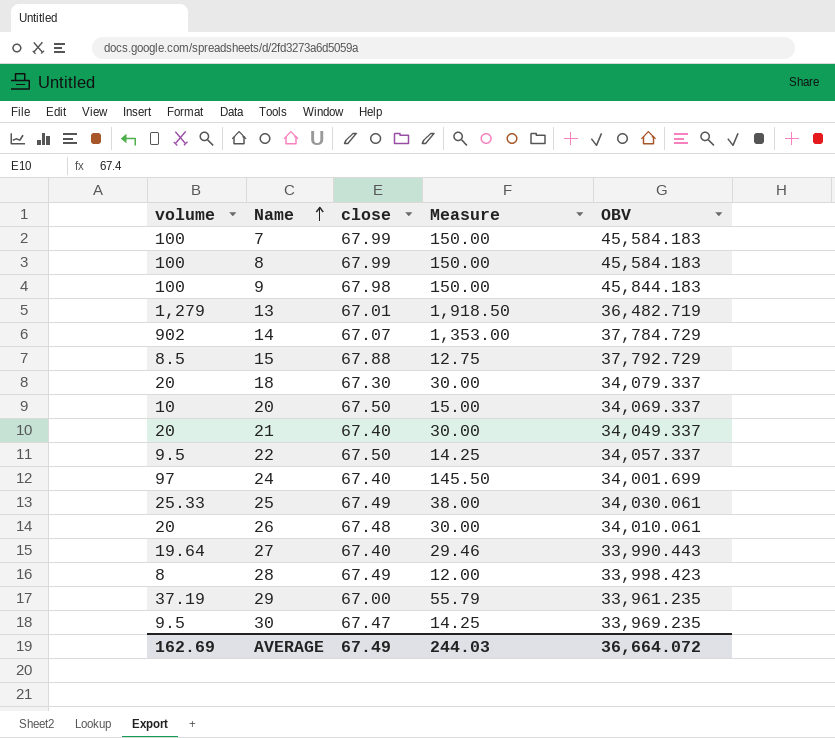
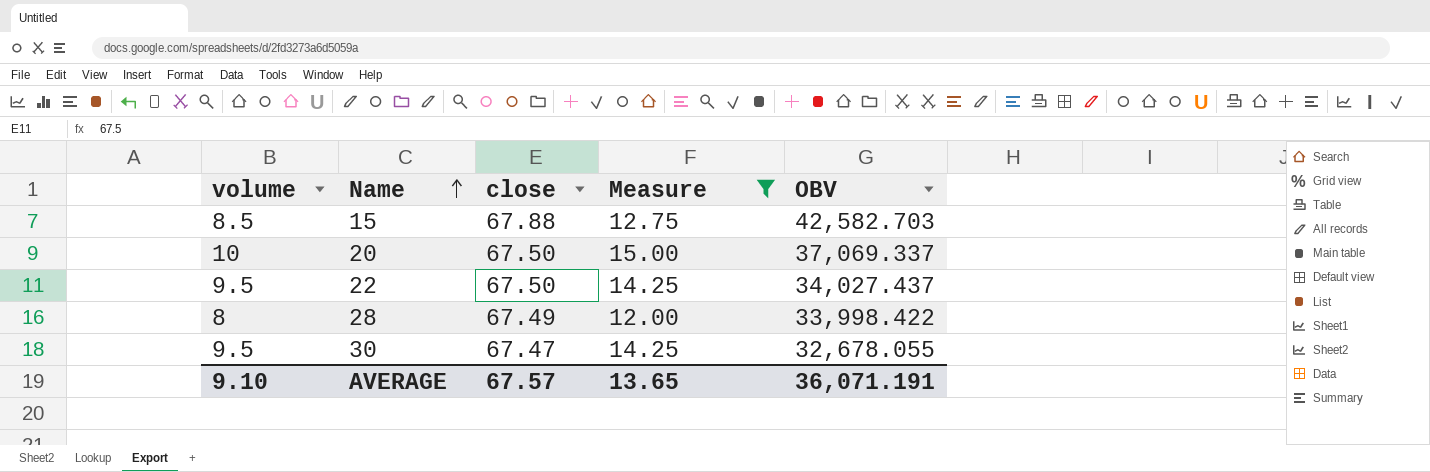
filter: none -> Measure <= 15.00
15 | OBV: 37,792.729 -> 42,582.703
20 | OBV: 34,069.337 -> 37,069.337
22 | OBV: 34,057.337 -> 34,027.437
28 | OBV: 33,998.423 -> 33,998.422
30 | OBV: 33,969.235 -> 32,678.055
AVERAGE | volume: 162.69 -> 9.10
AVERAGE | close: 67.49 -> 67.57
AVERAGE | Measure: 244.03 -> 13.65
AVERAGE | OBV: 36,664.072 -> 36,071.191

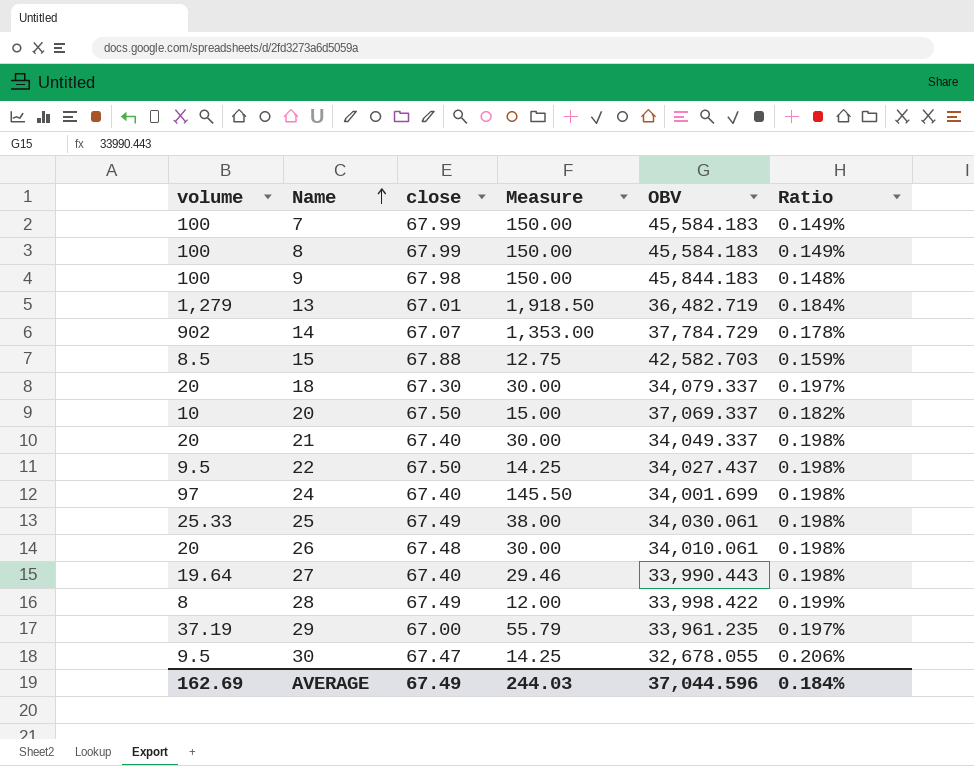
filter: Measure <= 15.00 -> none
column Ratio | formula: none -> [close] / [OBV]
AVERAGE | volume: 9.10 -> 162.69
AVERAGE | close: 67.57 -> 67.49
AVERAGE | Measure: 13.65 -> 244.03
AVERAGE | OBV: 36,071.191 -> 37,044.596

